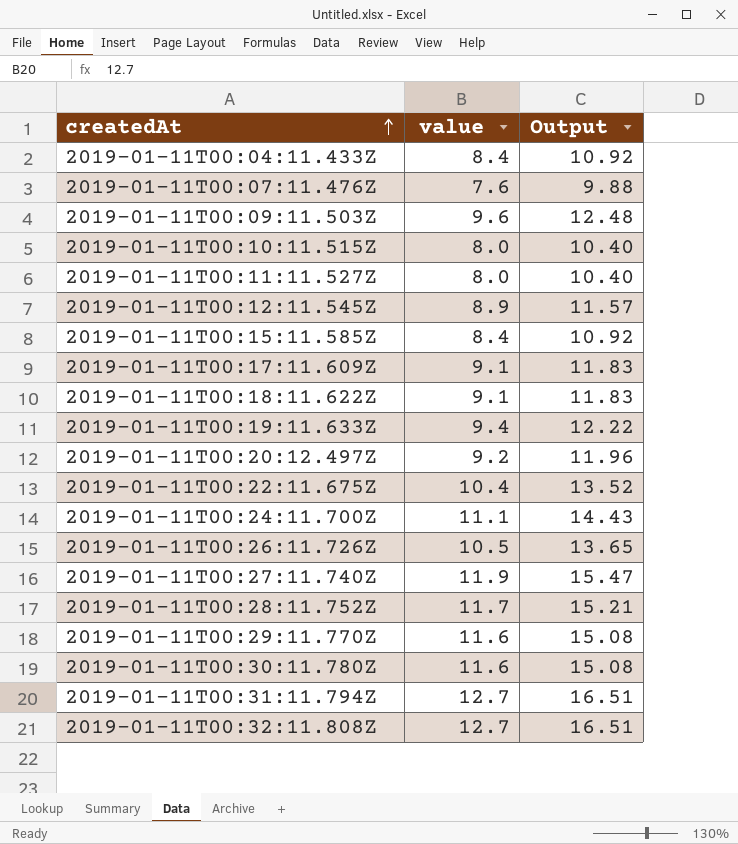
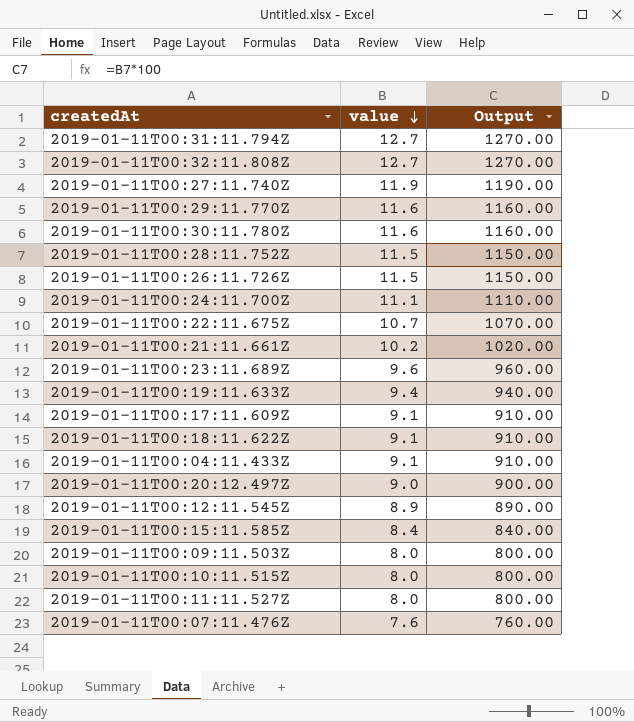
row order: createdAt ascending -> value descending
column Output | formula: [value] * 1.3 -> [value] * 100
2019-01-11T00:28:11.752Z | value: 11.7 -> 11.5
2019-01-11T00:26:11.726Z | value: 10.5 -> 11.5
2019-01-11T00:22:11.675Z | value: 10.4 -> 10.7
row 2019-01-11T00:21:11.661Z: none -> 10.2 | 1020.00
row 2019-01-11T00:23:11.689Z: none -> 9.6 | 960.00
2019-01-11T00:04:11.433Z | value: 8.4 -> 9.1
2019-01-11T00:20:12.497Z | value: 9.2 -> 9.0
2019-01-11T00:09:11.503Z | value: 9.6 -> 8.0

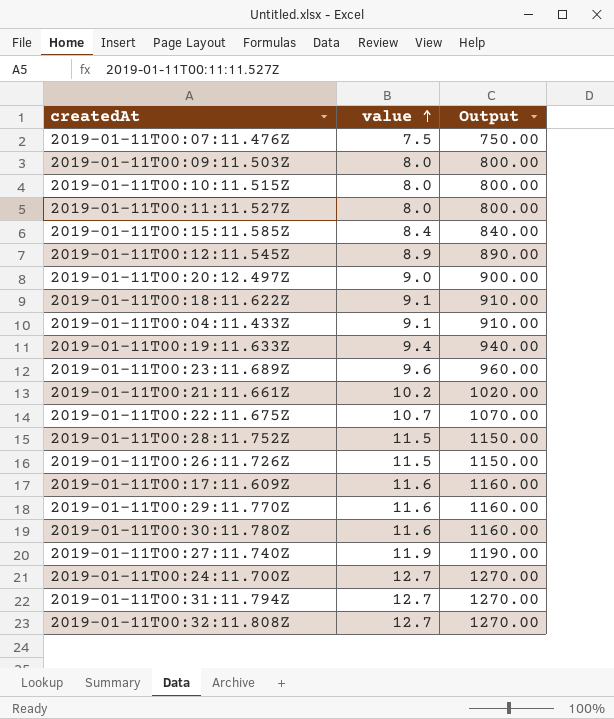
row order: value descending -> value ascending
2019-01-11T00:07:11.476Z | value: 7.6 -> 7.5
2019-01-11T00:07:11.476Z | Output: 760.00 -> 750.00
2019-01-11T00:17:11.609Z | value: 9.1 -> 11.6
2019-01-11T00:17:11.609Z | Output: 910.00 -> 1160.00
2019-01-11T00:24:11.700Z | value: 11.1 -> 12.7
2019-01-11T00:24:11.700Z | Output: 1110.00 -> 1270.00

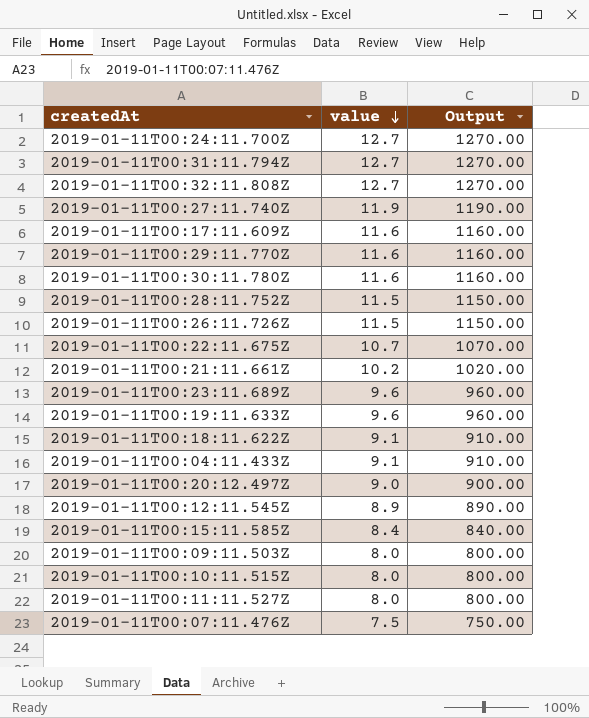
row order: value ascending -> value descending
2019-01-11T00:19:11.633Z | value: 9.4 -> 9.6
2019-01-11T00:19:11.633Z | Output: 940.00 -> 960.00

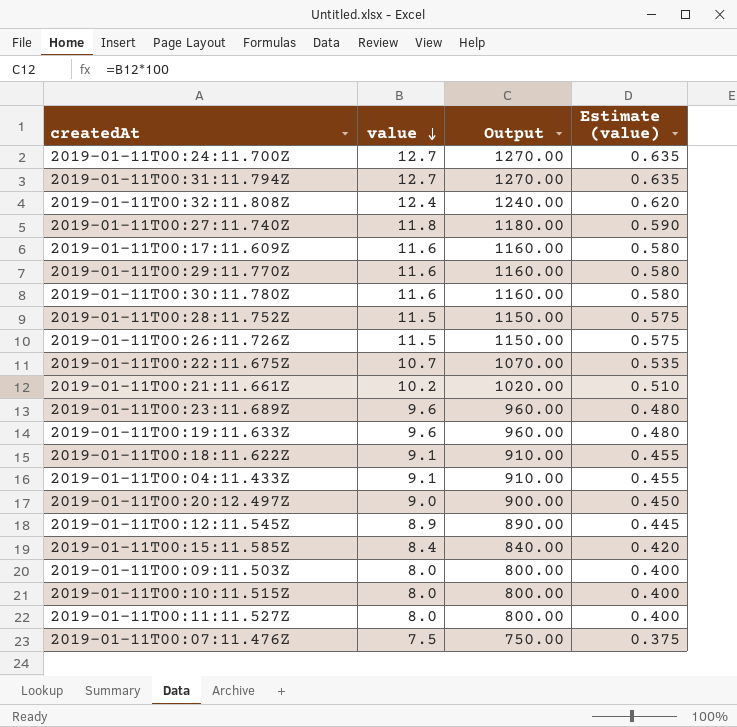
column Estimate (value) | formula: none -> [value] * 0.05
2019-01-11T00:32:11.808Z | value: 12.7 -> 12.4
2019-01-11T00:32:11.808Z | Output: 1270.00 -> 1240.00
2019-01-11T00:27:11.740Z | value: 11.9 -> 11.8
2019-01-11T00:27:11.740Z | Output: 1190.00 -> 1180.00

